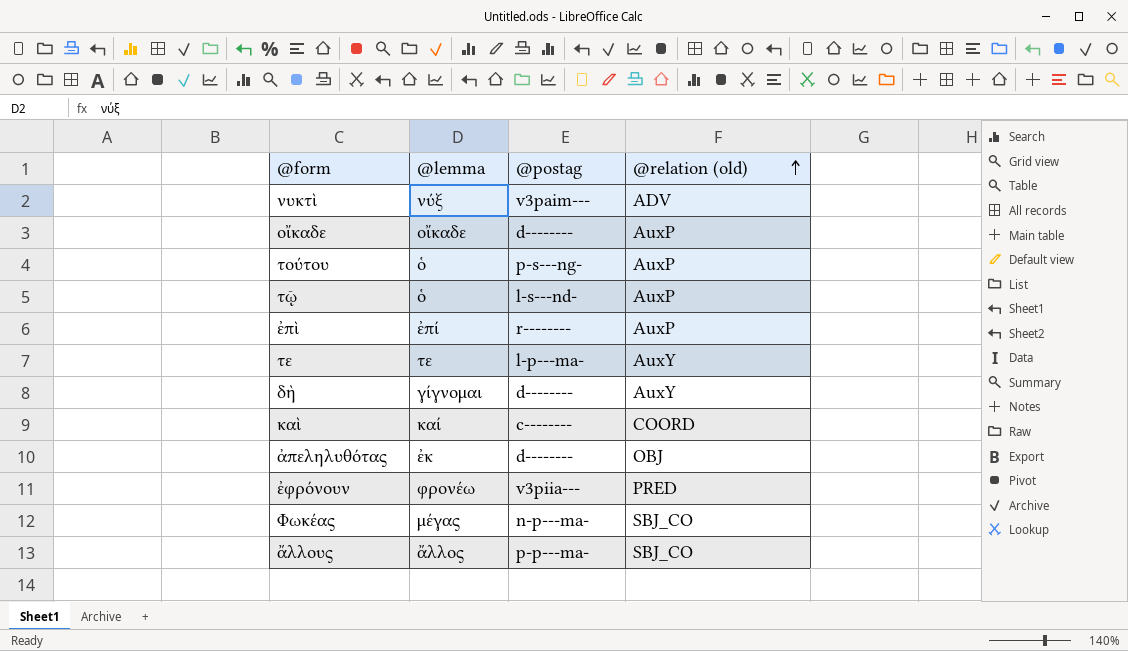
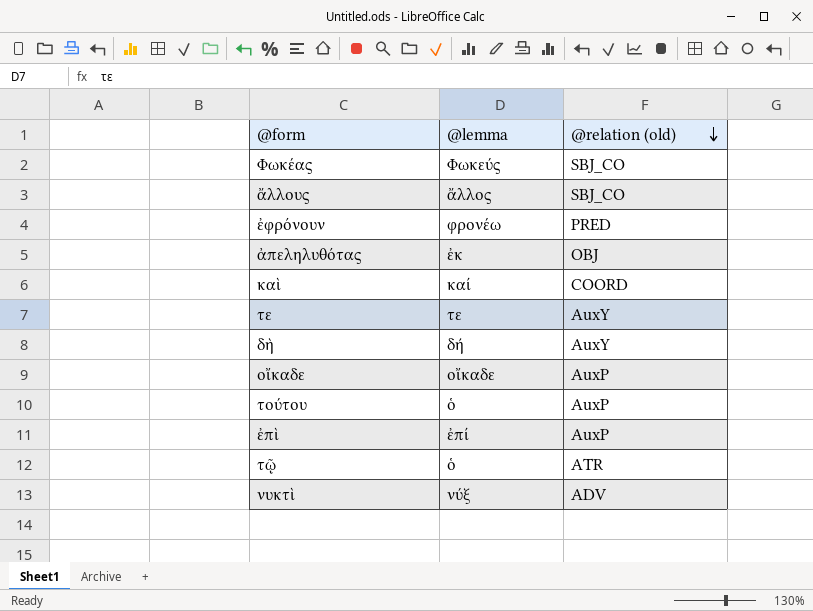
row order: @relation (old) ascending -> @relation (old) descending
column @postag | position: 3 -> none
Φωκέας | @lemma: μέγας -> Φωκεύς
δὴ | @lemma: γίγνομαι -> δή
τῷ | @relation (old): AuxP -> ATR

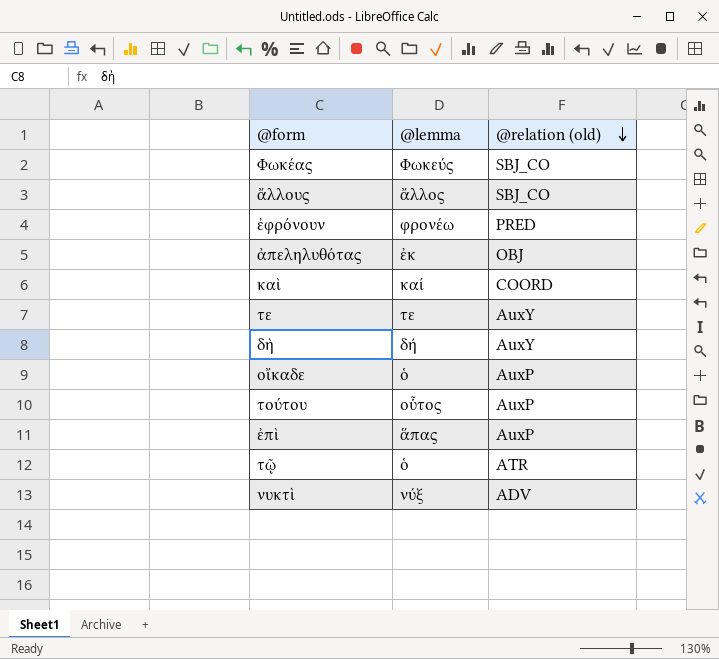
οἴκαδε | @lemma: οἴκαδε -> ὁ
τούτου | @lemma: ὁ -> οὗτος
ἐπὶ | @lemma: ἐπί -> ἅπας

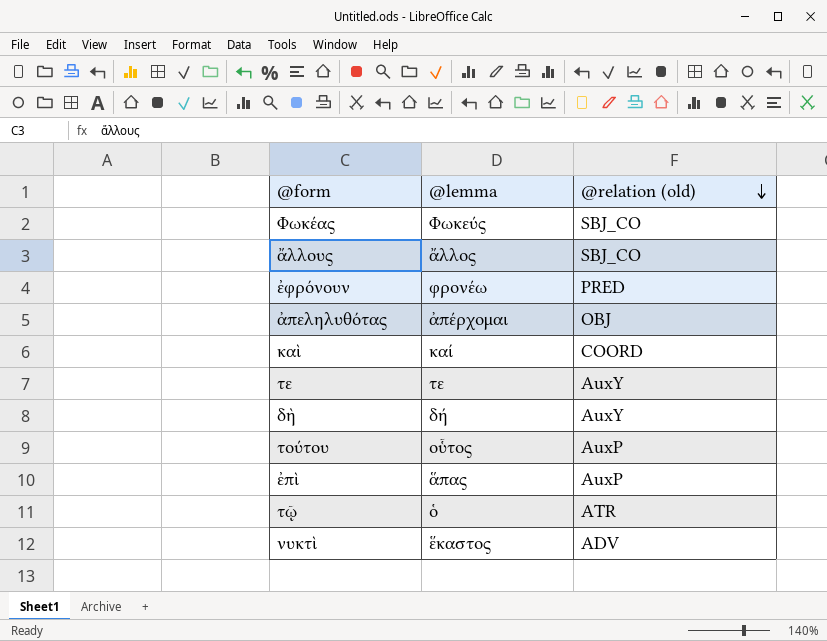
row οἴκαδε: ὁ | AuxP -> none
ἀπεληλυθότας | @lemma: ἐκ -> ἀπέρχομαι
νυκτὶ | @lemma: νύξ -> ἕκαστος

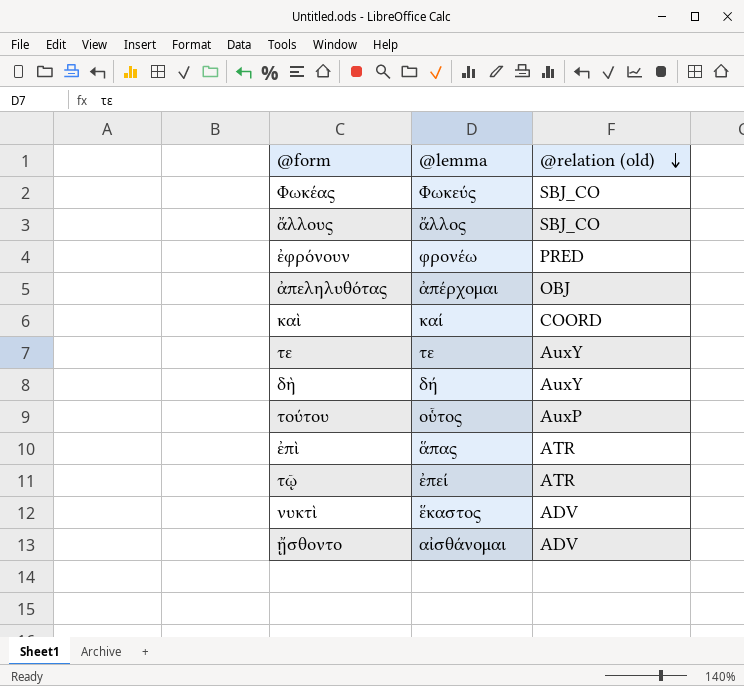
ἐπὶ | @relation (old): AuxP -> ATR
τῷ | @lemma: ὁ -> ἐπεί
row ᾔσθοντο: none -> αἰσθάνομαι | ADV

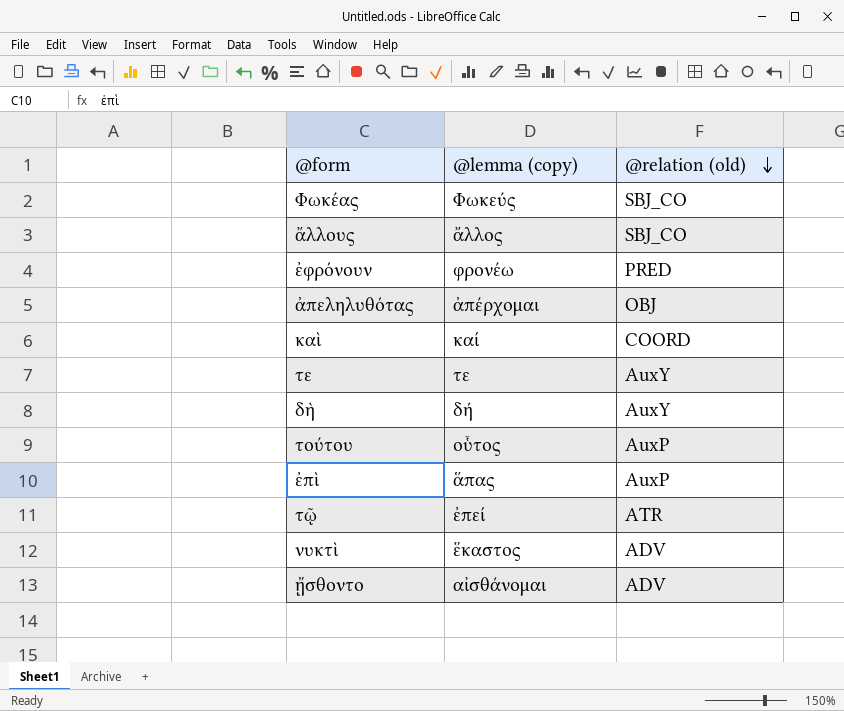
column name: @lemma -> @lemma (copy)
ἐπὶ | @relation (old): ATR -> AuxP

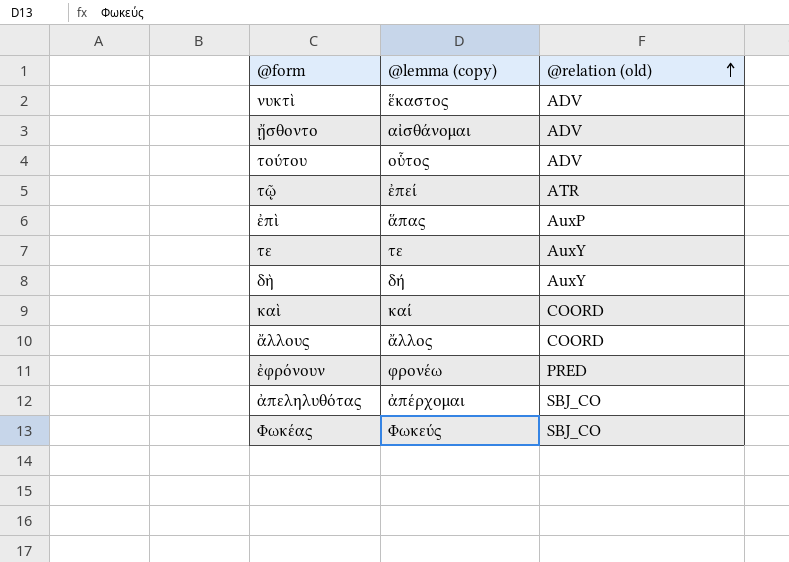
row order: @relation (old) descending -> @relation (old) ascending
τούτου | @relation (old): AuxP -> ADV
ἄλλους | @relation (old): SBJ_CO -> COORD
ἀπεληλυθότας | @relation (old): OBJ -> SBJ_CO

